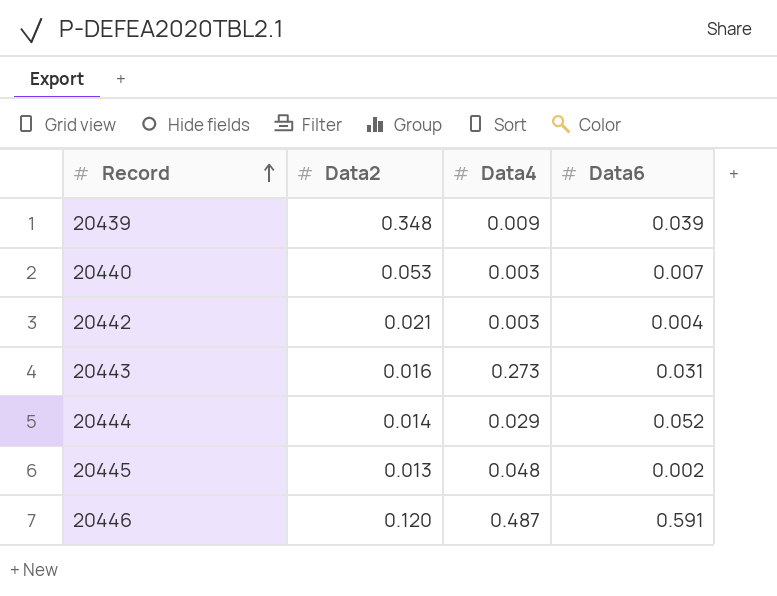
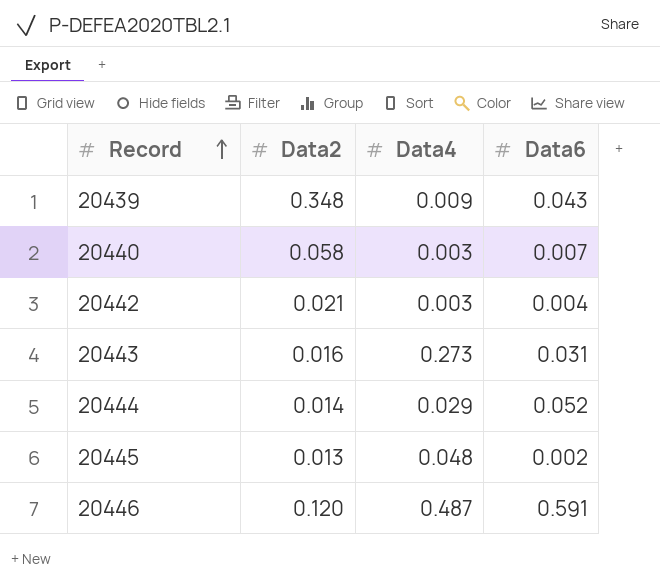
20439 | Data6: 0.039 -> 0.043
20440 | Data2: 0.053 -> 0.058

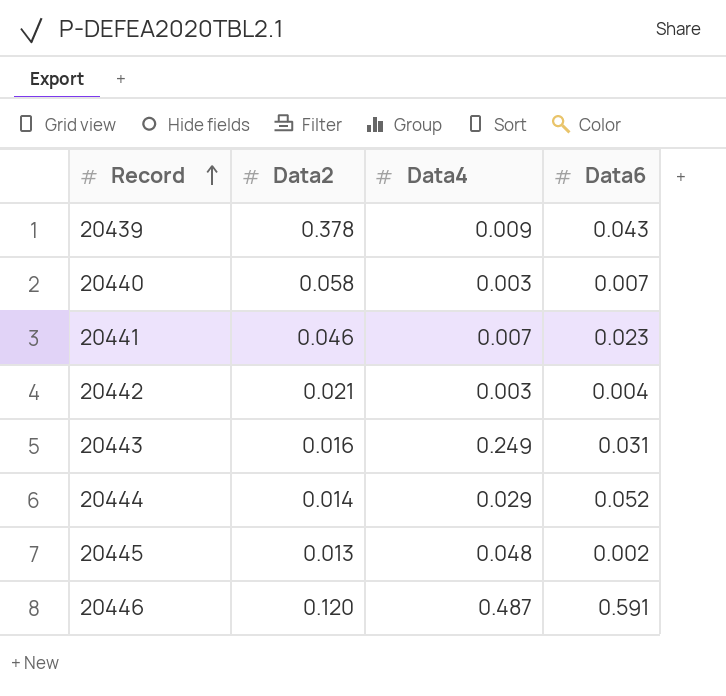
20439 | Data2: 0.348 -> 0.378
row 20441: none -> 0.046 | 0.007 | 0.023
20443 | Data4: 0.273 -> 0.249

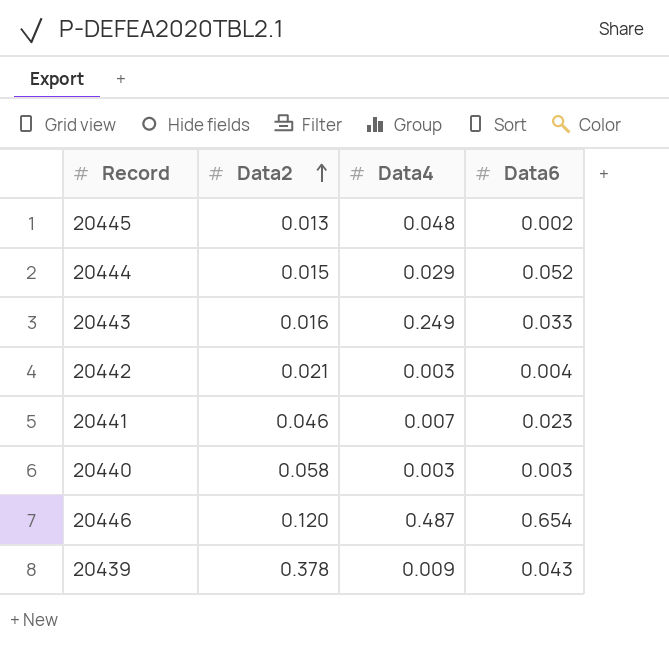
row order: Record ascending -> Data2 ascending
20444 | Data2: 0.014 -> 0.015
20443 | Data6: 0.031 -> 0.033
20440 | Data6: 0.007 -> 0.003
20446 | Data6: 0.591 -> 0.654

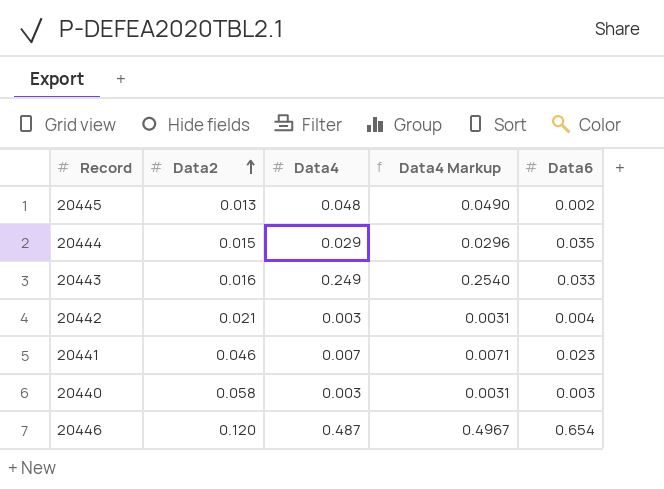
column Data4 Markup | formula: none -> [Data4] * 1.02
row 20439: 0.378 | 0.009 | 0.043 -> none
20444 | Data6: 0.052 -> 0.035

